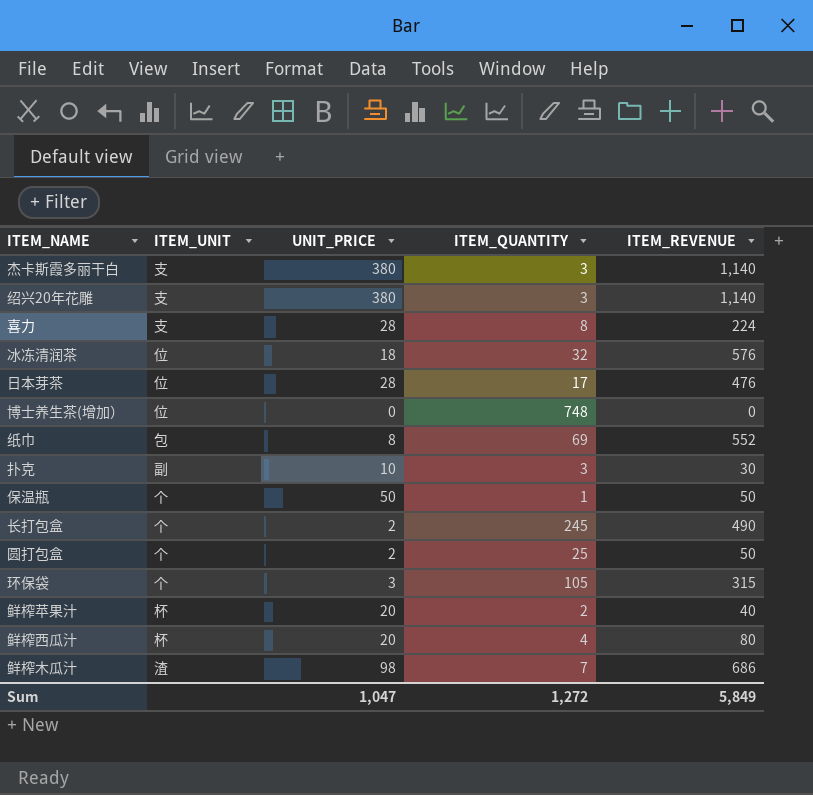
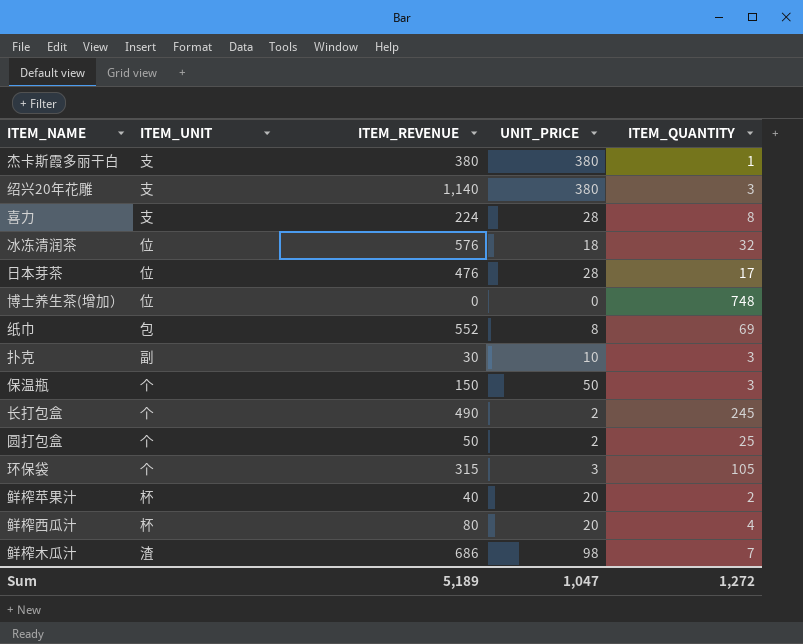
column ITEM_REVENUE | position: 5 -> 3
杰卡斯霞多丽干白 | ITEM_REVENUE: 1,140 -> 380
杰卡斯霞多丽干白 | ITEM_QUANTITY: 3 -> 1
保温瓶 | ITEM_REVENUE: 50 -> 150
保温瓶 | ITEM_QUANTITY: 1 -> 3
Sum | ITEM_REVENUE: 5,849 -> 5,189

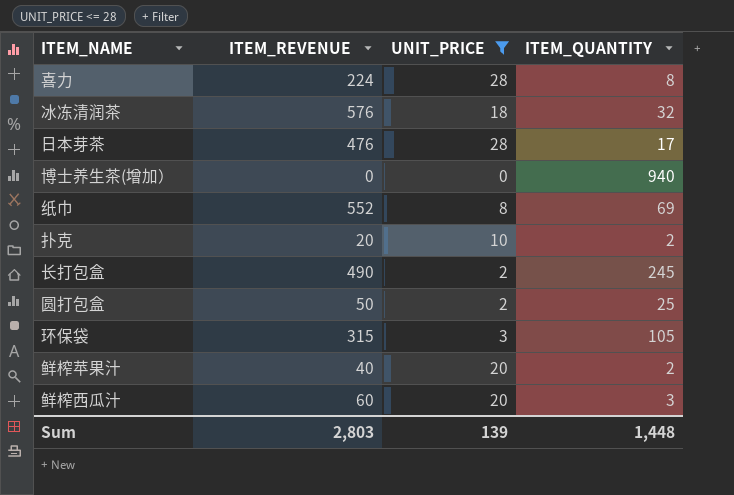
filter: none -> UNIT_PRICE <= 28
column ITEM_UNIT | position: 2 -> none
博士养生茶(增加） | ITEM_QUANTITY: 748 -> 940
扑克 | ITEM_REVENUE: 30 -> 20
扑克 | ITEM_QUANTITY: 3 -> 2
鲜榨西瓜汁 | ITEM_REVENUE: 80 -> 60
鲜榨西瓜汁 | ITEM_QUANTITY: 4 -> 3
Sum | ITEM_REVENUE: 5,189 -> 2,803
Sum | UNIT_PRICE: 1,047 -> 139
Sum | ITEM_QUANTITY: 1,272 -> 1,448

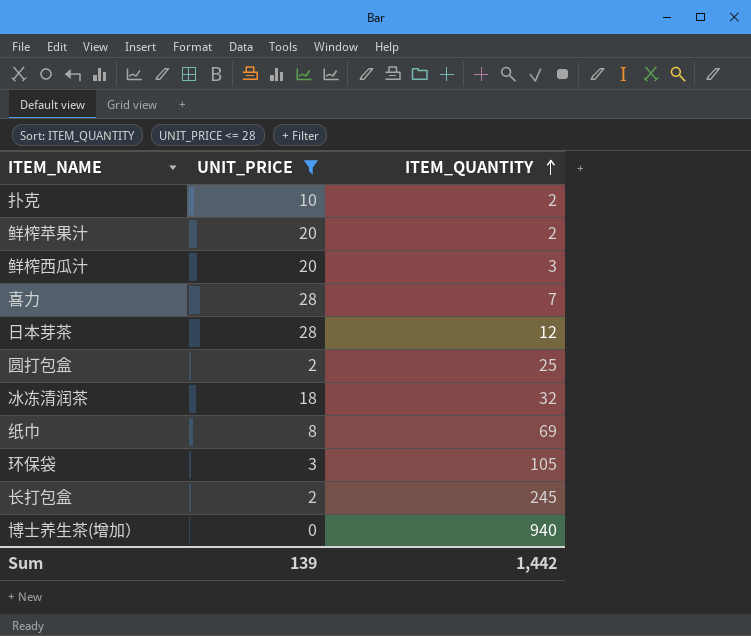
row order: none -> ITEM_QUANTITY ascending
column ITEM_REVENUE | formula: [UNIT_PRICE] * [ITEM_QUANTITY] -> none
喜力 | ITEM_QUANTITY: 8 -> 7
日本芽茶 | ITEM_QUANTITY: 17 -> 12
Sum | ITEM_QUANTITY: 1,448 -> 1,442

